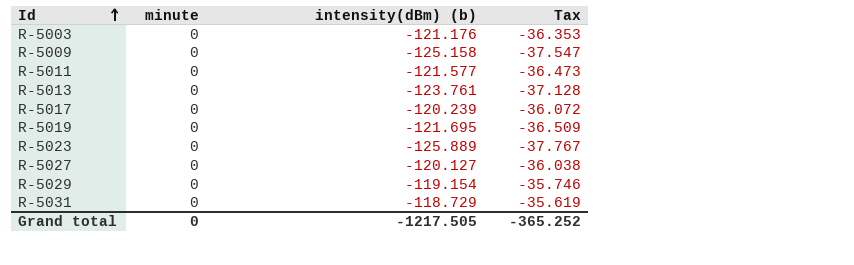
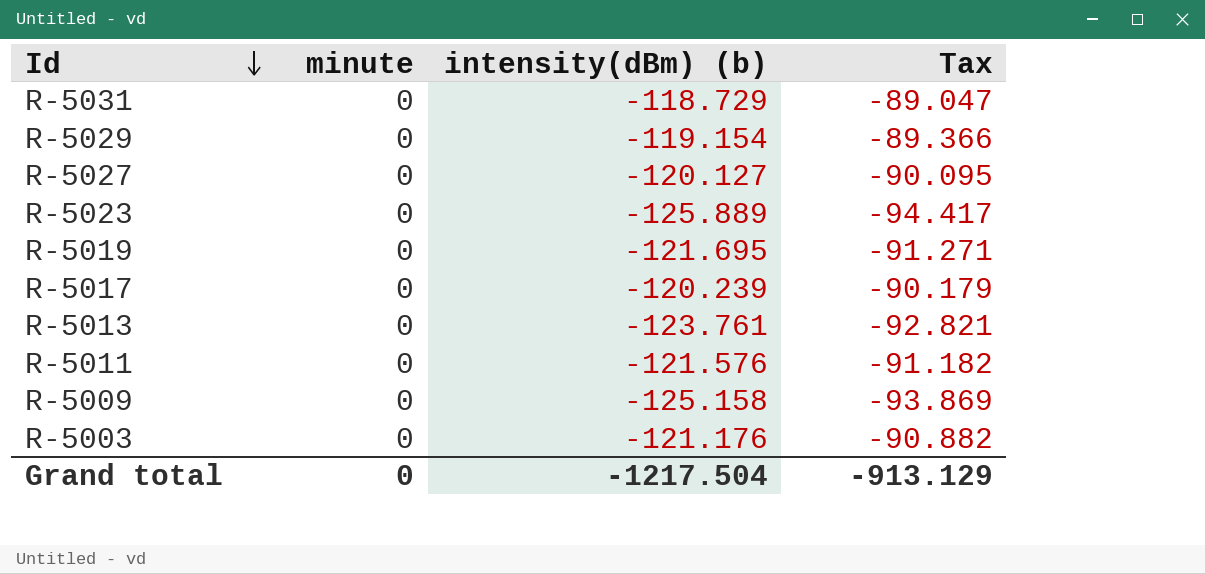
row order: Id ascending -> Id descending
column Tax | formula: [intensity(dBm) (b)] * 0.3 -> [intensity(dBm) (b)] * 0.75
R-5011 | intensity(dBm) (b): -121.577 -> -121.576
Grand total | intensity(dBm) (b): -1217.505 -> -1217.504
Grand total | Tax: -365.252 -> -913.129

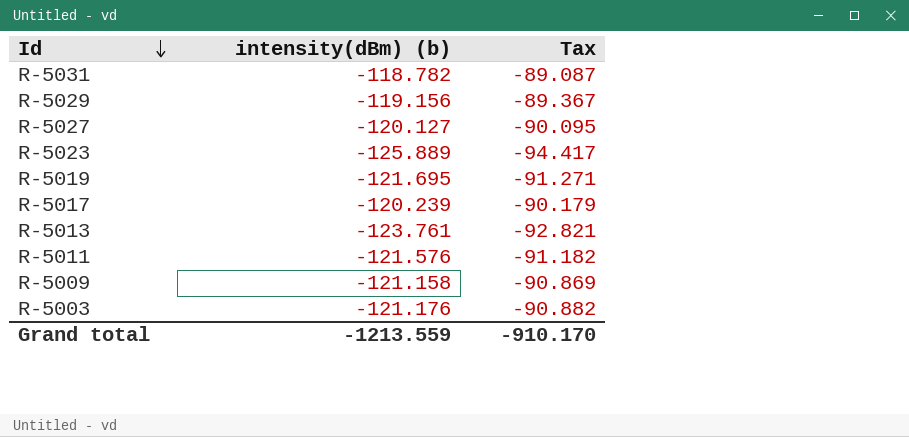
column minute | position: 2 -> none
R-5031 | intensity(dBm) (b): -118.729 -> -118.782
R-5031 | Tax: -89.047 -> -89.087
R-5029 | intensity(dBm) (b): -119.154 -> -119.156
R-5029 | Tax: -89.366 -> -89.367
R-5009 | intensity(dBm) (b): -125.158 -> -121.158
R-5009 | Tax: -93.869 -> -90.869
Grand total | intensity(dBm) (b): -1217.504 -> -1213.559
Grand total | Tax: -913.129 -> -910.170

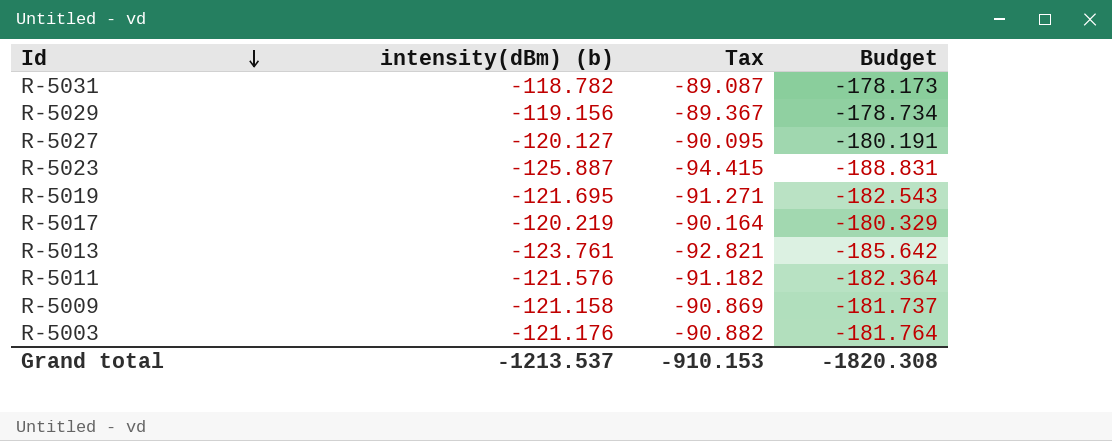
column Budget | formula: none -> [intensity(dBm) (b)] * 1.5
R-5023 | intensity(dBm) (b): -125.889 -> -125.887
R-5023 | Tax: -94.417 -> -94.415
R-5017 | intensity(dBm) (b): -120.239 -> -120.219
R-5017 | Tax: -90.179 -> -90.164
Grand total | intensity(dBm) (b): -1213.559 -> -1213.537
Grand total | Tax: -910.170 -> -910.153

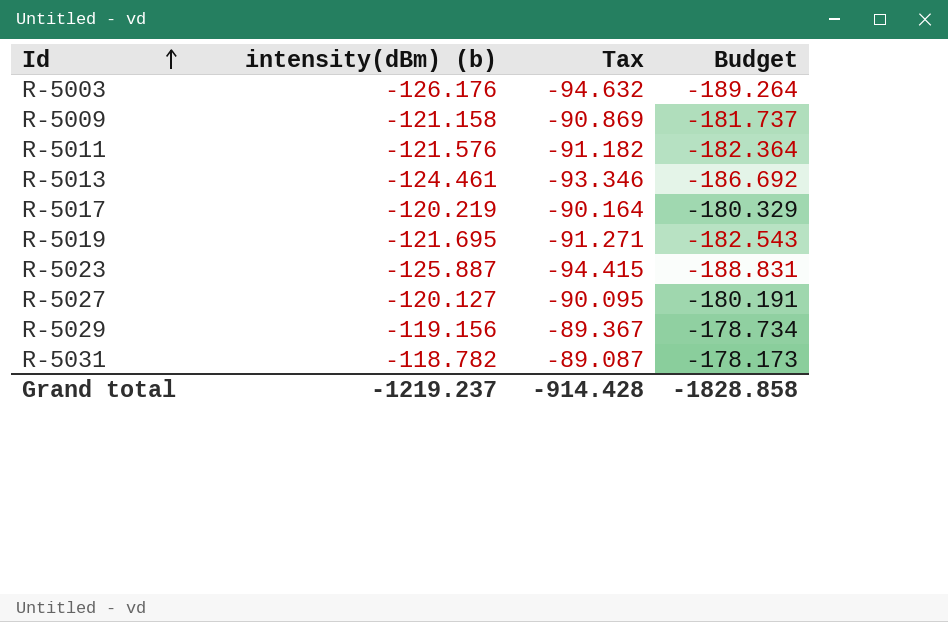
row order: Id descending -> Id ascending
R-5003 | intensity(dBm) (b): -121.176 -> -126.176
R-5003 | Tax: -90.882 -> -94.632
R-5003 | Budget: -181.764 -> -189.264
R-5013 | intensity(dBm) (b): -123.761 -> -124.461
R-5013 | Tax: -92.821 -> -93.346
R-5013 | Budget: -185.642 -> -186.692
Grand total | intensity(dBm) (b): -1213.537 -> -1219.237
Grand total | Tax: -910.153 -> -914.428
Grand total | Budget: -1820.308 -> -1828.858

